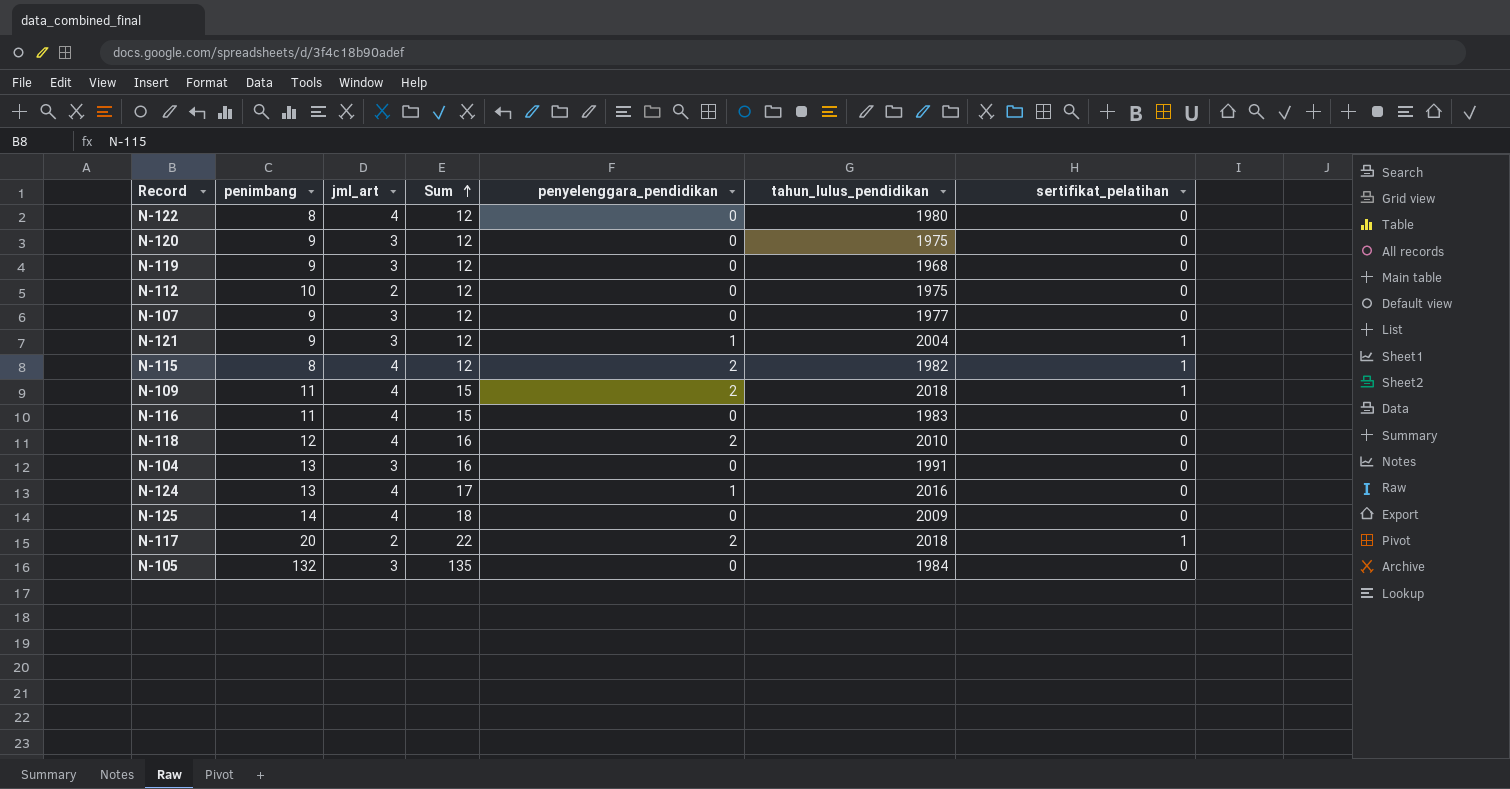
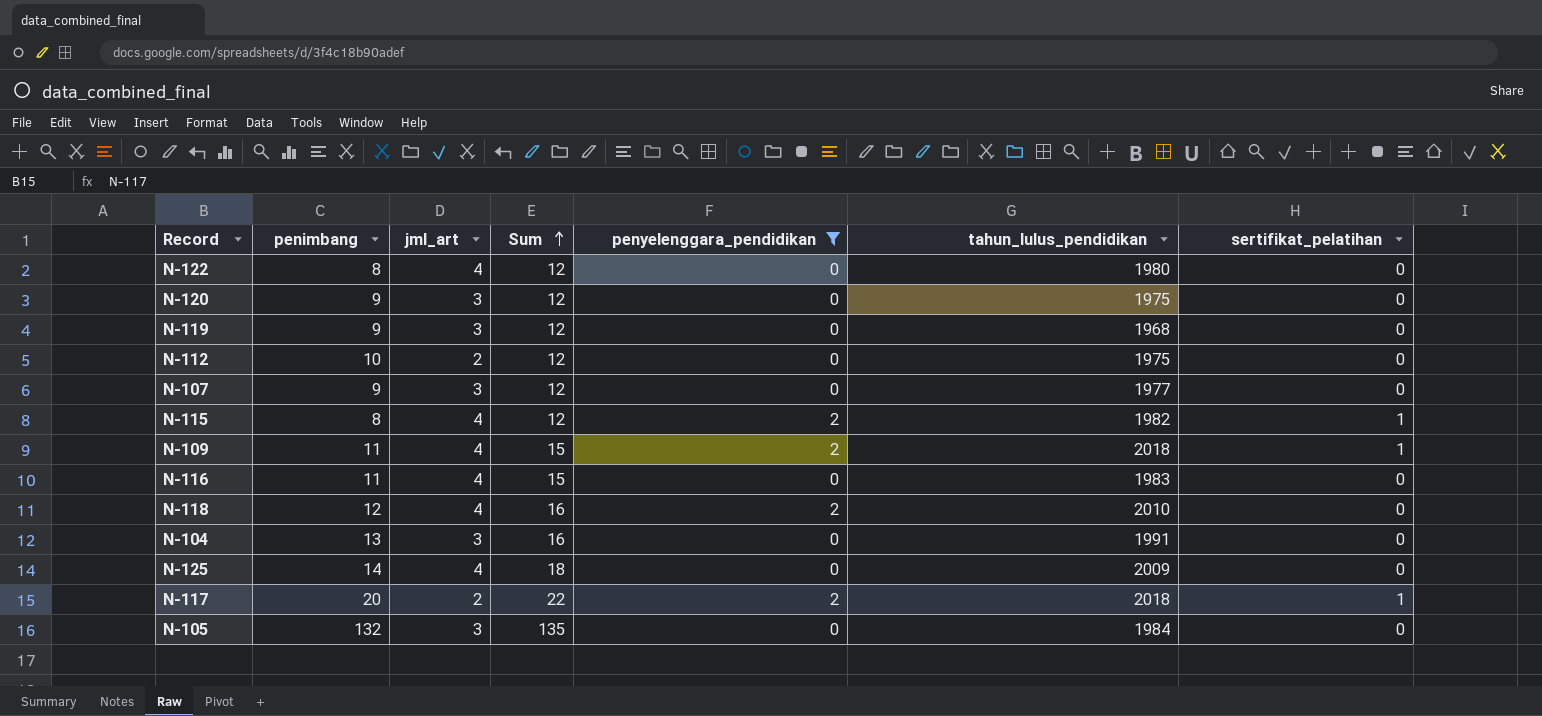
filter: none -> penyelenggara_pendidikan != 1

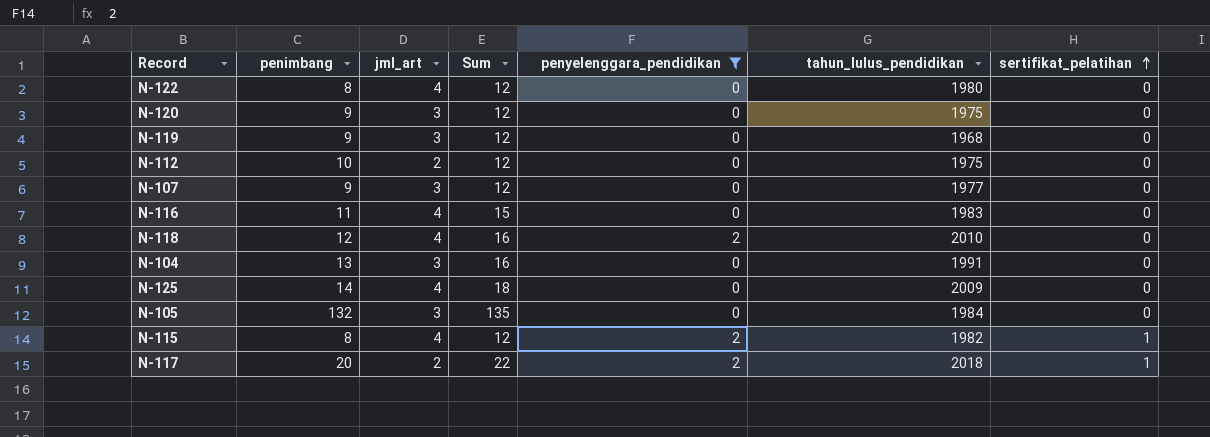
row order: Sum ascending -> sertifikat_pelatihan ascending
row N-109: 11 | 4 | 15 | 2 | 2018 | 1 -> none

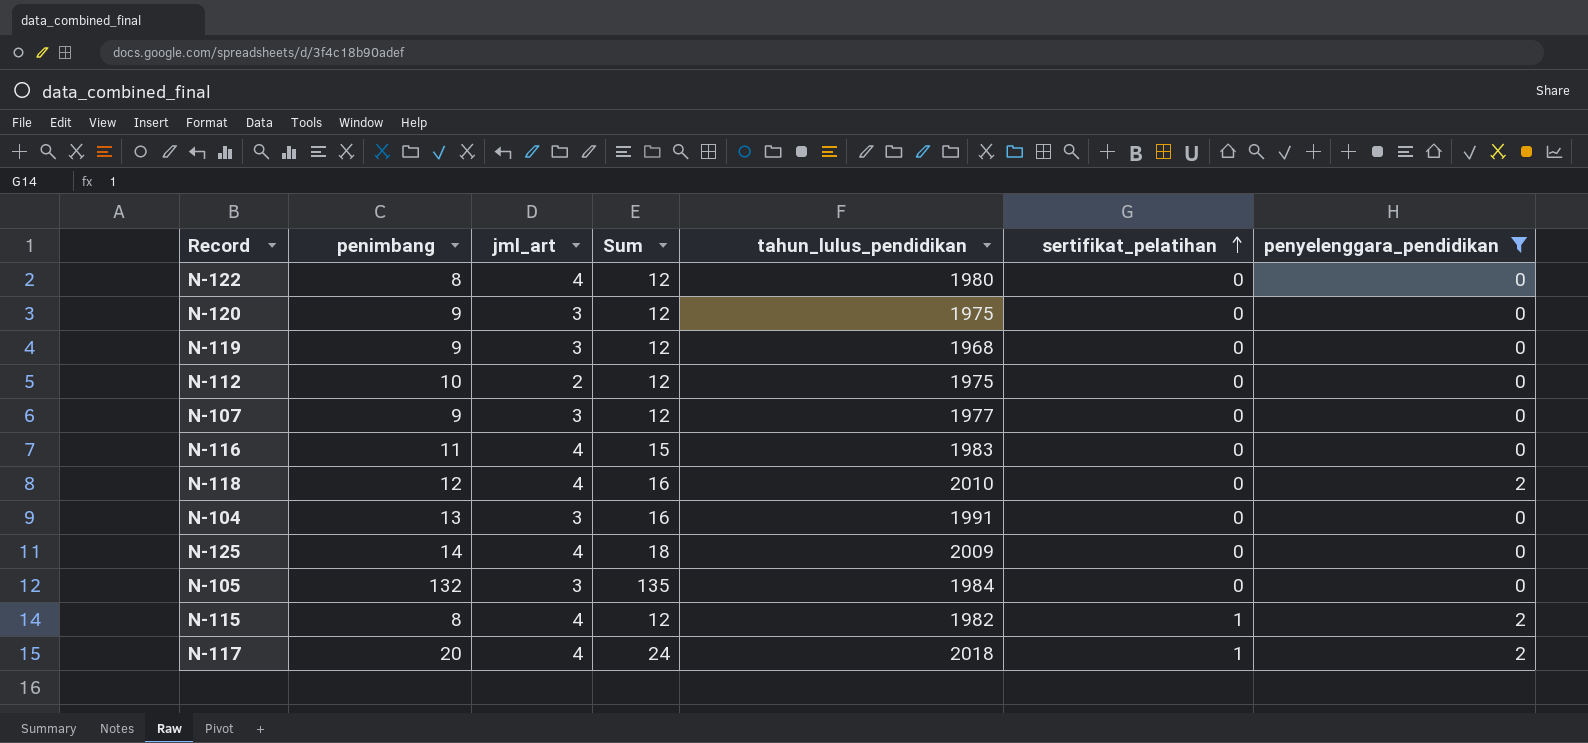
column penyelenggara_pendidikan | position: 5 -> 7
N-117 | jml_art: 2 -> 4
N-117 | Sum: 22 -> 24

